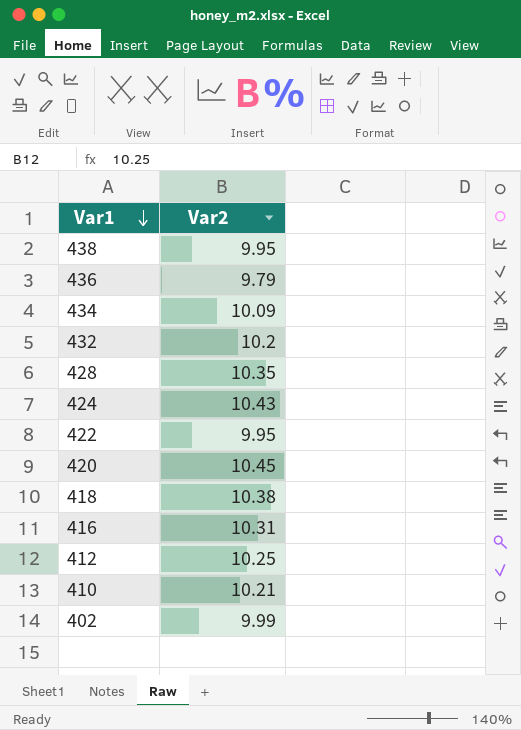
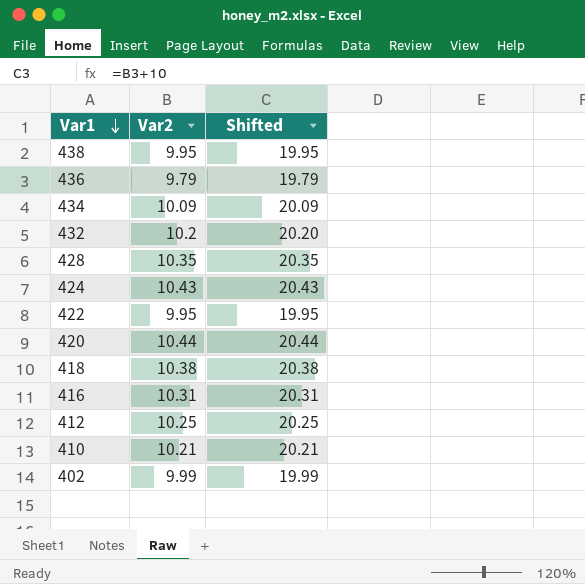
column Shifted | formula: none -> [Var2] + 10
420 | Var2: 10.45 -> 10.44

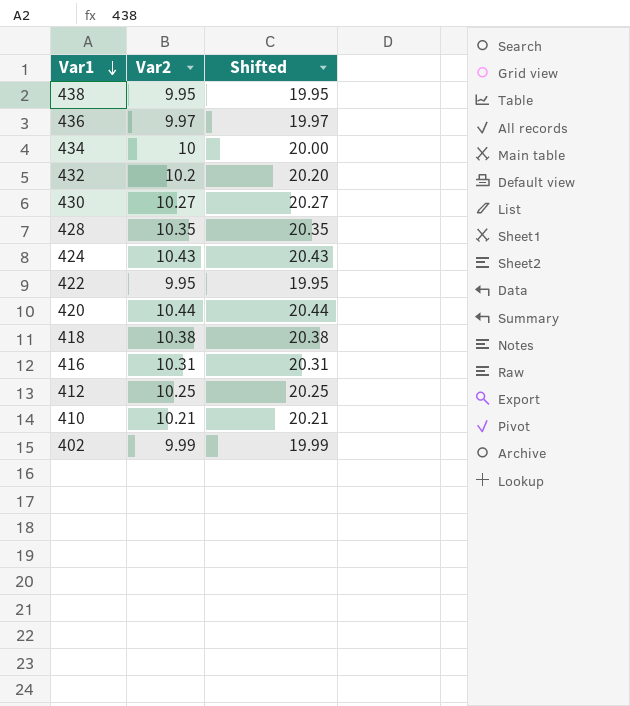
436 | Var2: 9.79 -> 9.97
436 | Shifted: 19.79 -> 19.97
434 | Var2: 10.09 -> 10
434 | Shifted: 20.09 -> 20.00
row 430: none -> 10.27 | 20.27

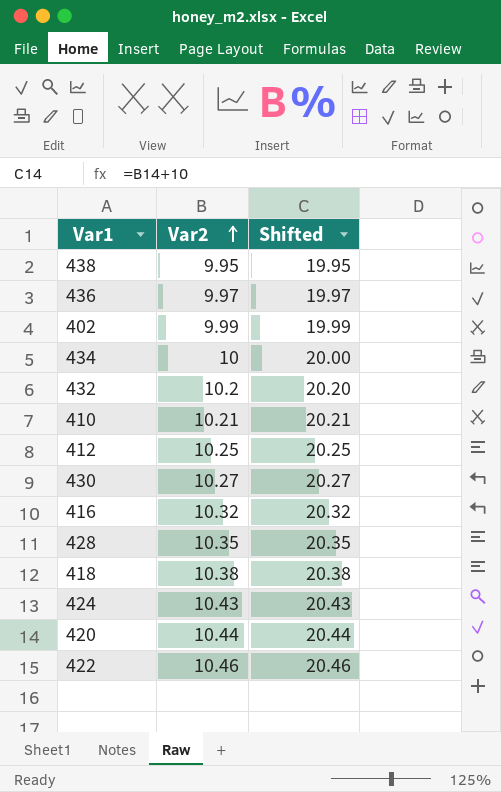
row order: Var1 descending -> Var2 ascending
416 | Var2: 10.31 -> 10.32
416 | Shifted: 20.31 -> 20.32
422 | Var2: 9.95 -> 10.46
422 | Shifted: 19.95 -> 20.46

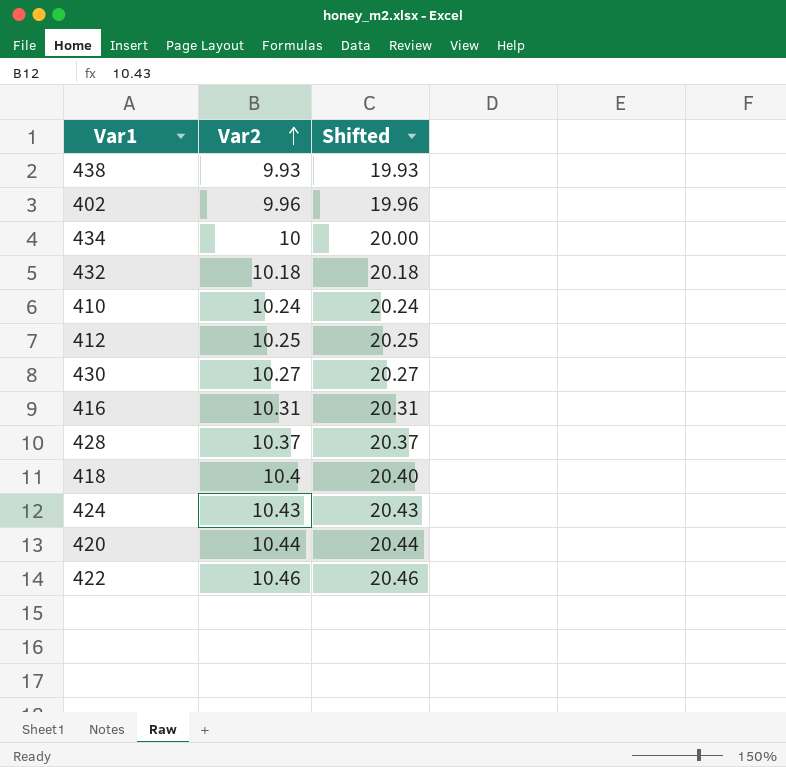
row 436: 9.97 | 19.97 -> none
438 | Var2: 9.95 -> 9.93
438 | Shifted: 19.95 -> 19.93
402 | Var2: 9.99 -> 9.96
402 | Shifted: 19.99 -> 19.96
432 | Var2: 10.2 -> 10.18
432 | Shifted: 20.20 -> 20.18
410 | Var2: 10.21 -> 10.24
410 | Shifted: 20.21 -> 20.24
416 | Var2: 10.32 -> 10.31
416 | Shifted: 20.32 -> 20.31
428 | Var2: 10.35 -> 10.37
428 | Shifted: 20.35 -> 20.37
418 | Var2: 10.38 -> 10.4
418 | Shifted: 20.38 -> 20.40

